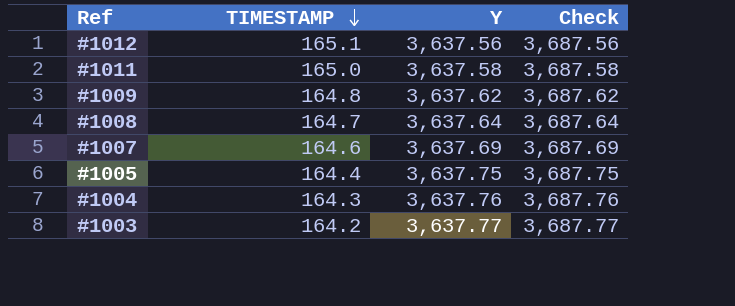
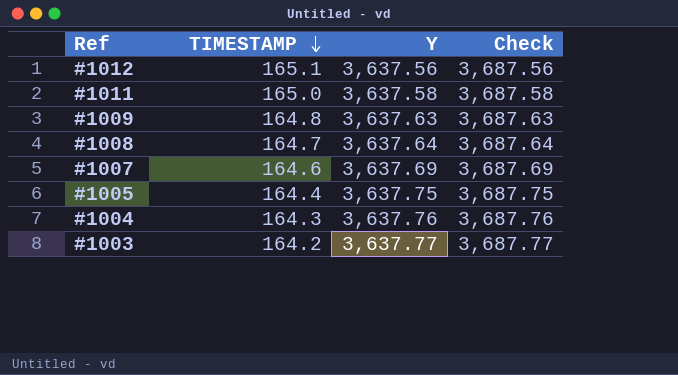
#1009 | Y: 3,637.62 -> 3,637.63
#1009 | Check: 3,687.62 -> 3,687.63

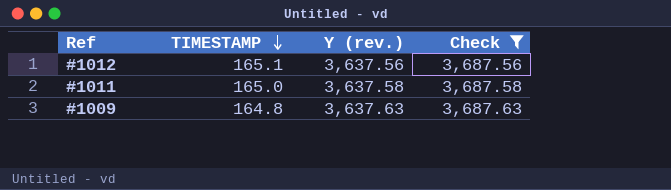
filter: none -> Check <= 3,687.63
column name: Y -> Y (rev.)

